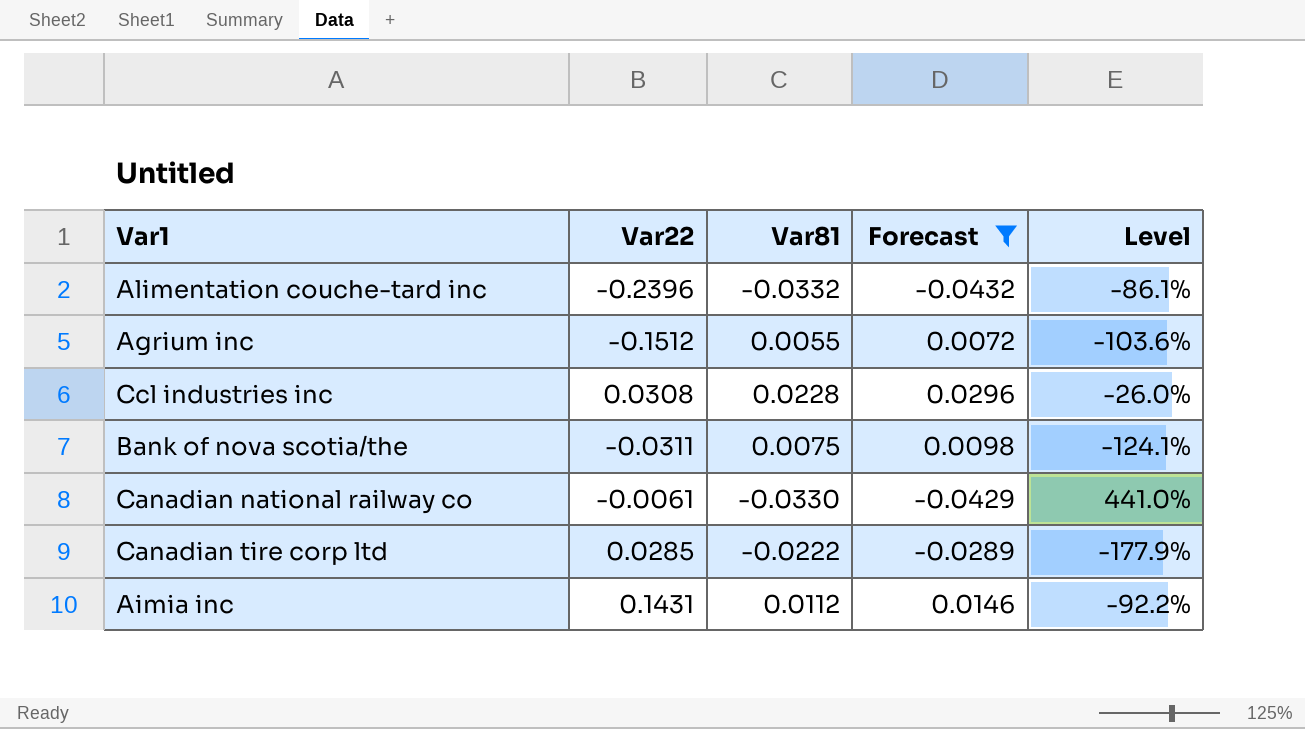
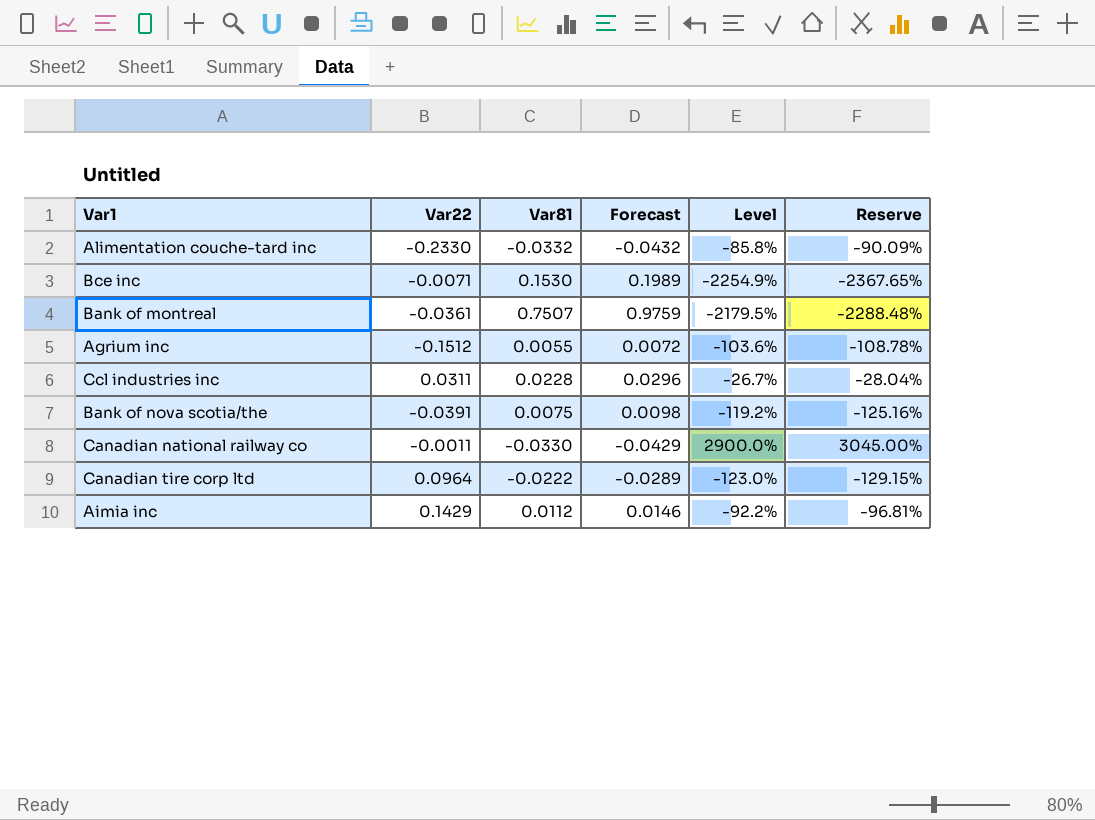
filter: Forecast <= 0.0296 -> none
column Reserve | formula: none -> [Level] * 1.05
Alimentation couche-tard inc | Var22: -0.2396 -> -0.2330
Alimentation couche-tard inc | Level: -86.1% -> -85.8%
Ccl industries inc | Var22: 0.0308 -> 0.0311
Ccl industries inc | Level: -26.0% -> -26.7%
Bank of nova scotia/the | Var22: -0.0311 -> -0.0391
Bank of nova scotia/the | Level: -124.1% -> -119.2%
Canadian national railway co | Var22: -0.0061 -> -0.0011
Canadian national railway co | Level: 441.0% -> 2900.0%
Canadian tire corp ltd | Var22: 0.0285 -> 0.0964
Canadian tire corp ltd | Level: -177.9% -> -123.0%
Aimia inc | Var22: 0.1431 -> 0.1429

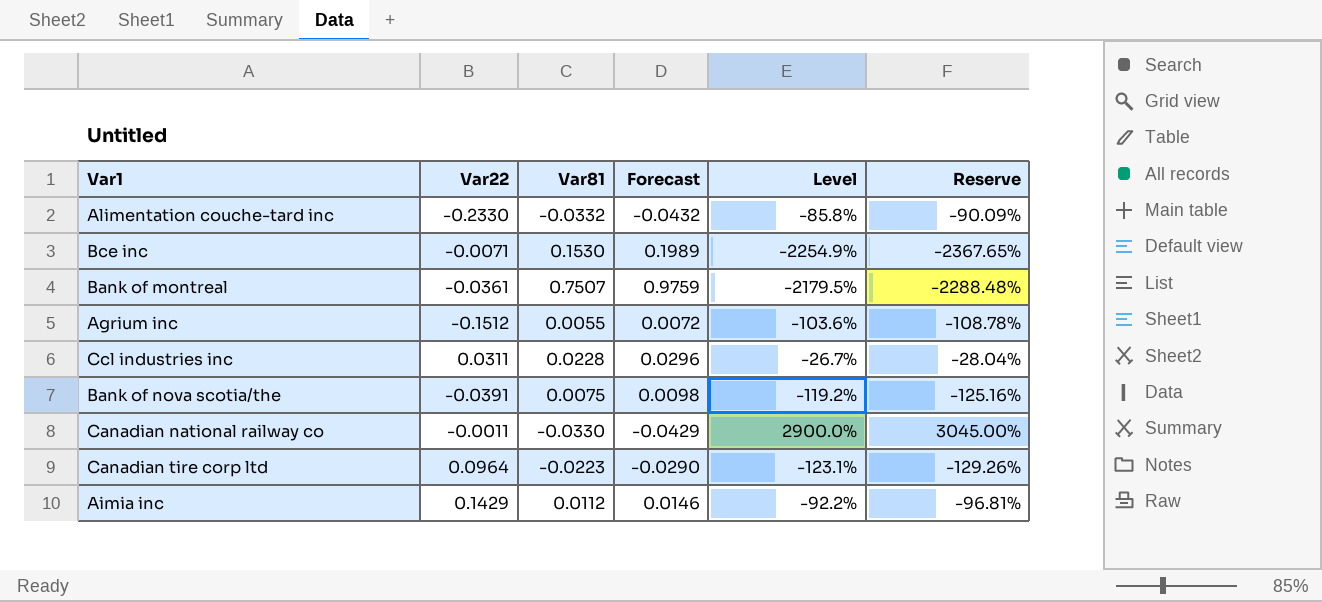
Canadian tire corp ltd | Var81: -0.0222 -> -0.0223
Canadian tire corp ltd | Forecast: -0.0289 -> -0.0290
Canadian tire corp ltd | Level: -123.0% -> -123.1%
Canadian tire corp ltd | Reserve: -129.15% -> -129.26%

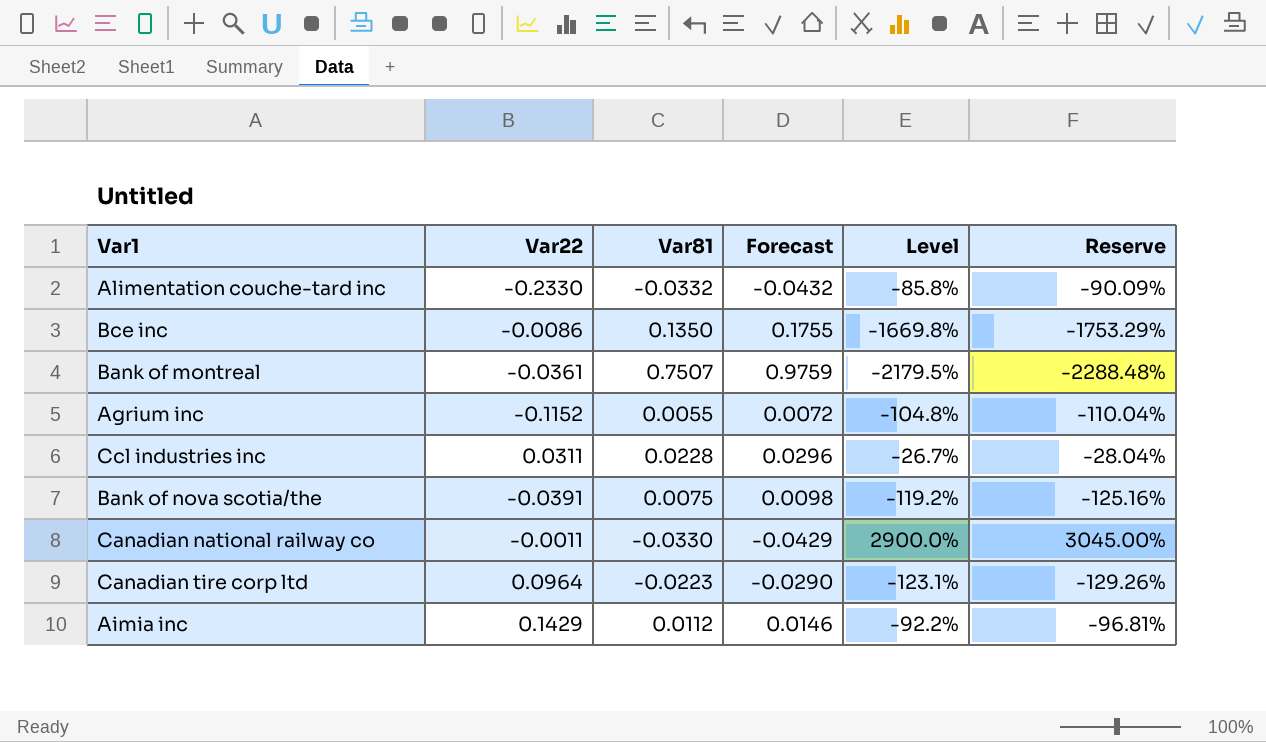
Bce inc | Var22: -0.0071 -> -0.0086
Bce inc | Var81: 0.1530 -> 0.1350
Bce inc | Forecast: 0.1989 -> 0.1755
Bce inc | Level: -2254.9% -> -1669.8%
Bce inc | Reserve: -2367.65% -> -1753.29%
Agrium inc | Var22: -0.1512 -> -0.1152
Agrium inc | Level: -103.6% -> -104.8%
Agrium inc | Reserve: -108.78% -> -110.04%

